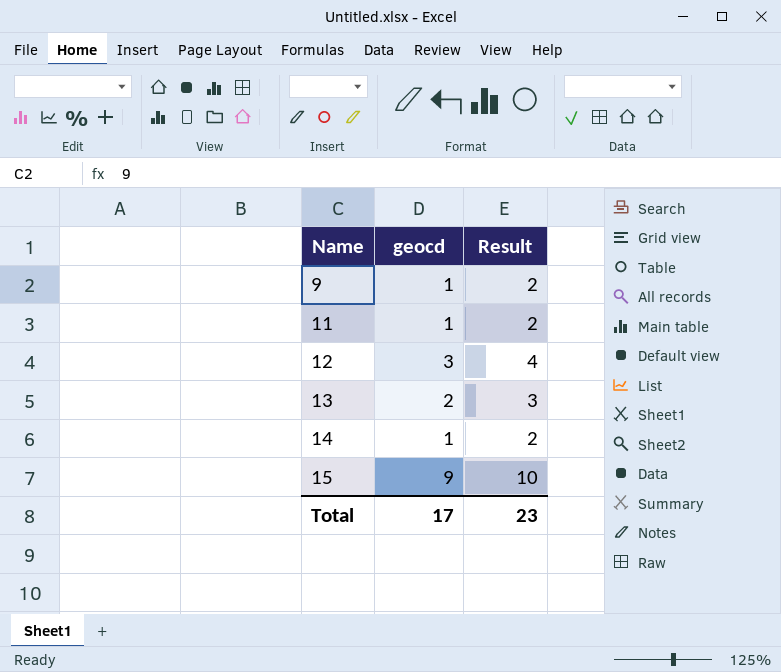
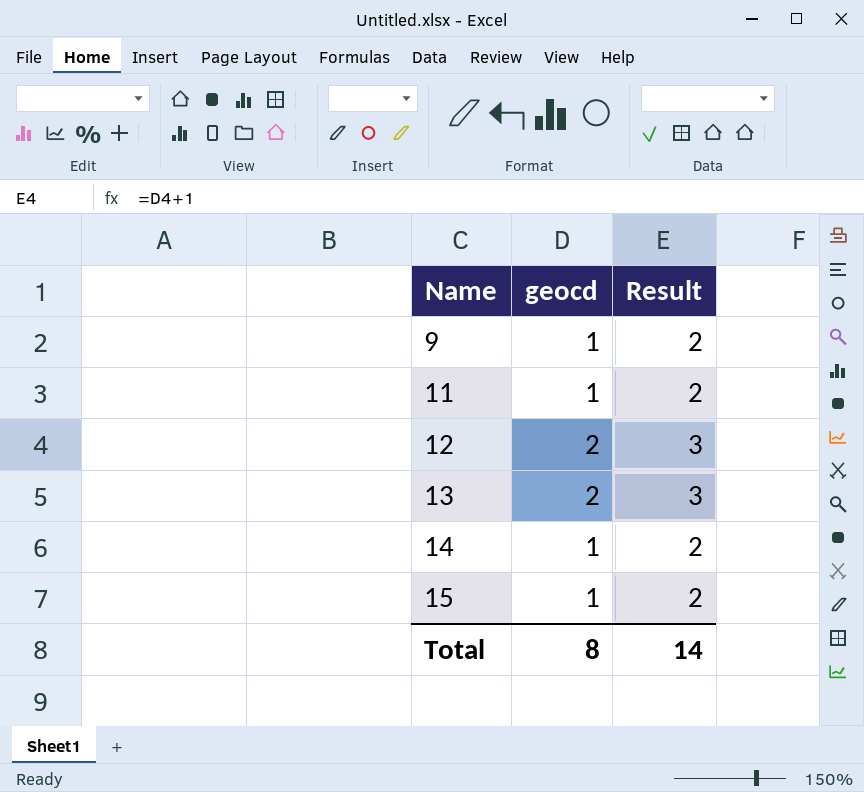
12 | geocd: 3 -> 2
12 | Result: 4 -> 3
15 | geocd: 9 -> 1
15 | Result: 10 -> 2
Total | geocd: 17 -> 8
Total | Result: 23 -> 14

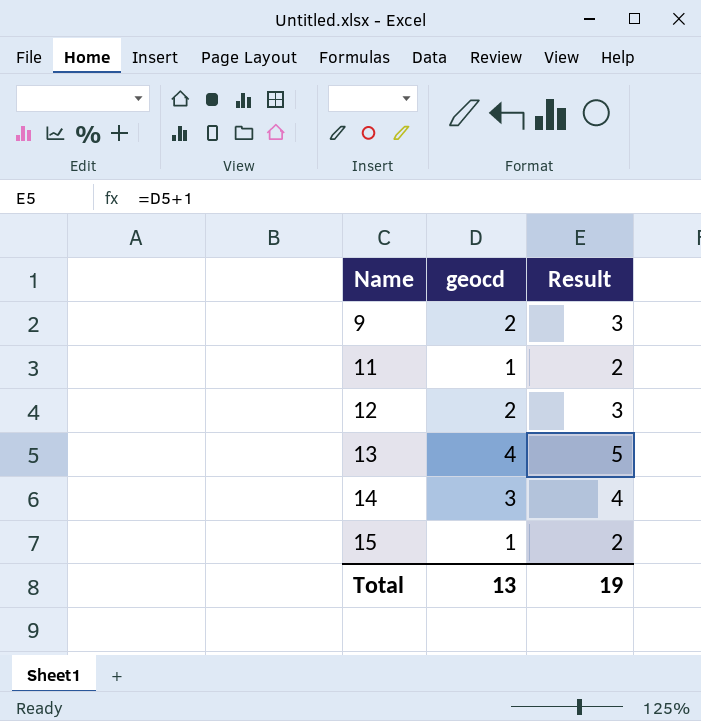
9 | geocd: 1 -> 2
9 | Result: 2 -> 3
13 | geocd: 2 -> 4
13 | Result: 3 -> 5
14 | geocd: 1 -> 3
14 | Result: 2 -> 4
Total | geocd: 8 -> 13
Total | Result: 14 -> 19

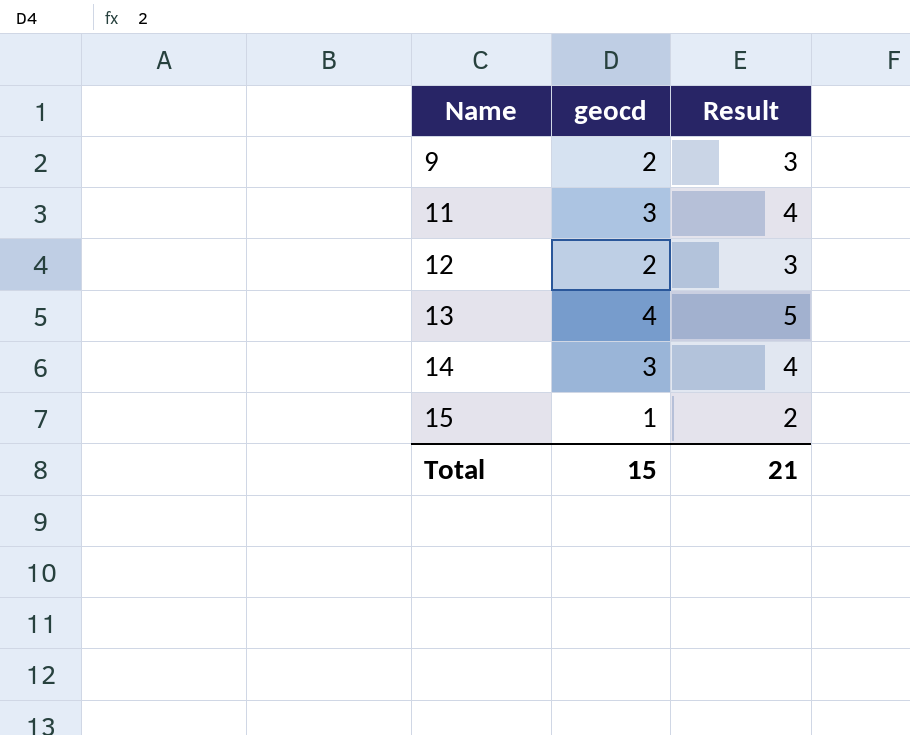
11 | geocd: 1 -> 3
11 | Result: 2 -> 4
Total | geocd: 13 -> 15
Total | Result: 19 -> 21

